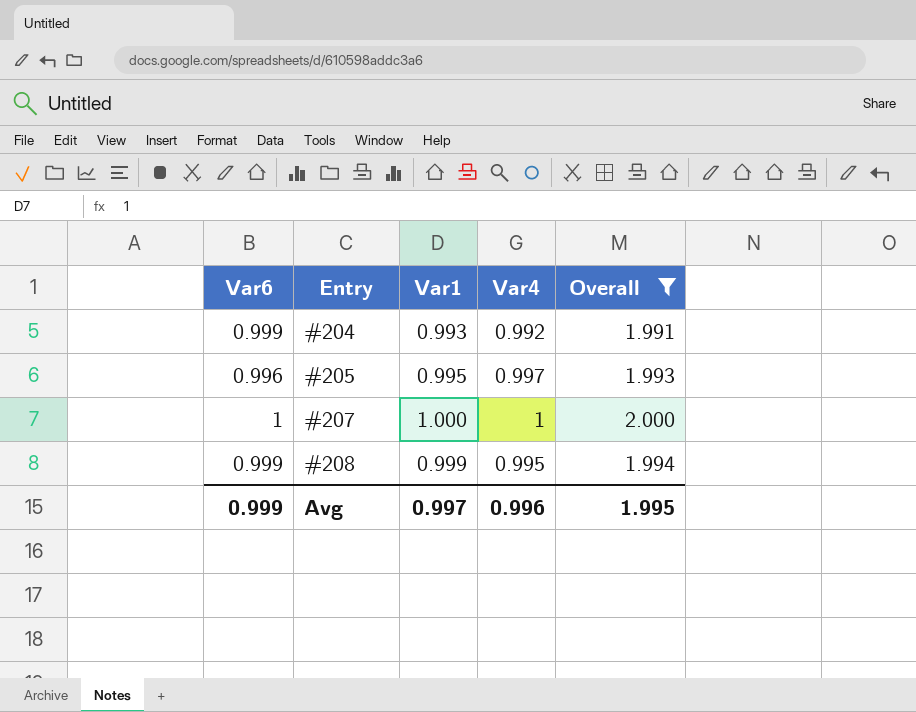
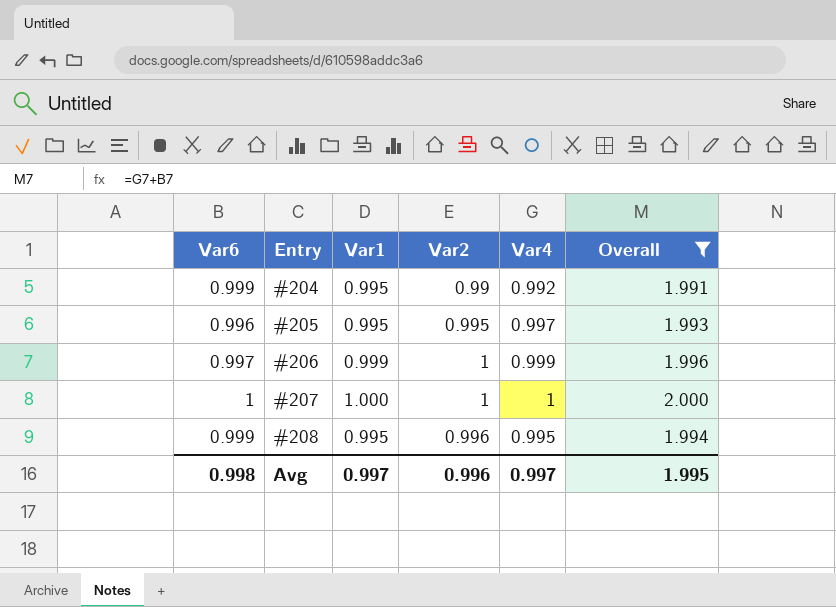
column Var2 | position: none -> 4
#204 | Var1: 0.993 -> 0.995
row #206: none -> 0.997 | 0.999 | 1 | 0.999 | 1.996
#208 | Var1: 0.999 -> 0.995
Avg | Var6: 0.999 -> 0.998
Avg | Var4: 0.996 -> 0.997

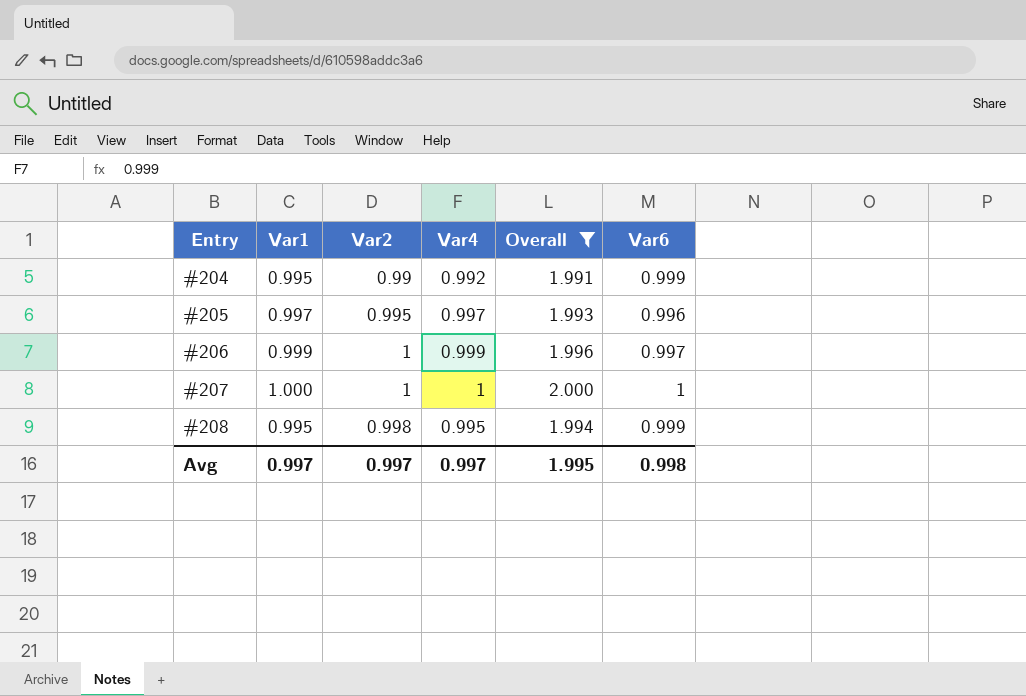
column Var6 | position: 1 -> 6
#205 | Var1: 0.995 -> 0.997
#208 | Var2: 0.996 -> 0.998
Avg | Var2: 0.996 -> 0.997

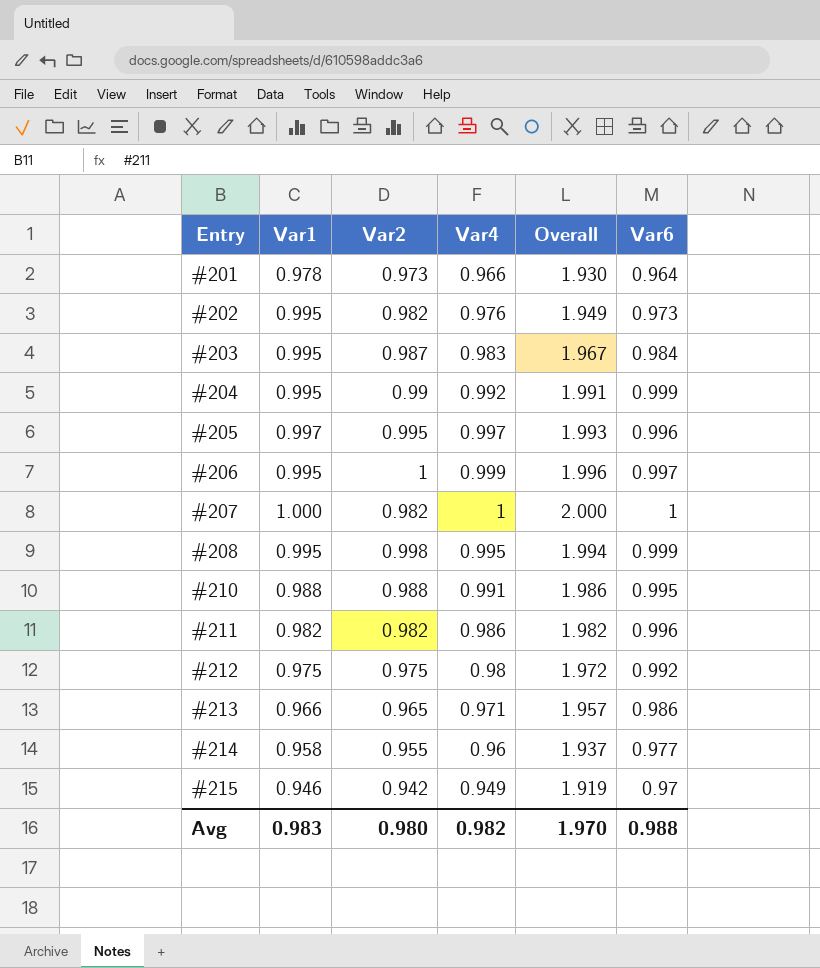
filter: Overall >= 1.991 -> none
#206 | Var1: 0.999 -> 0.995
#207 | Var2: 1 -> 0.982
Avg | Var1: 0.997 -> 0.983
Avg | Var2: 0.997 -> 0.980
Avg | Var4: 0.997 -> 0.982
Avg | Overall: 1.995 -> 1.970
Avg | Var6: 0.998 -> 0.988

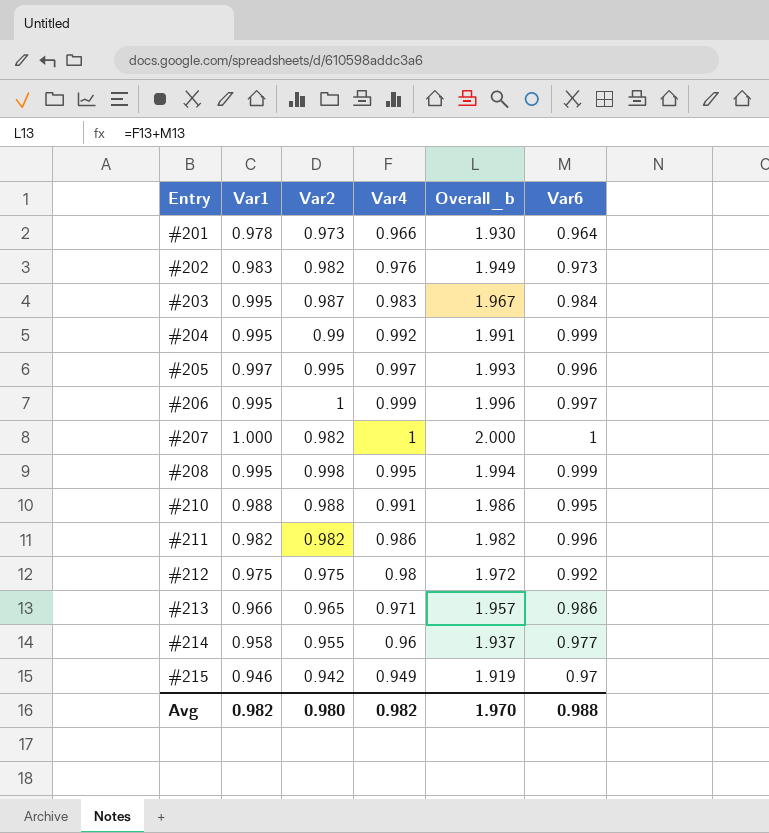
column name: Overall -> Overall_b
#202 | Var1: 0.995 -> 0.983
Avg | Var1: 0.983 -> 0.982

